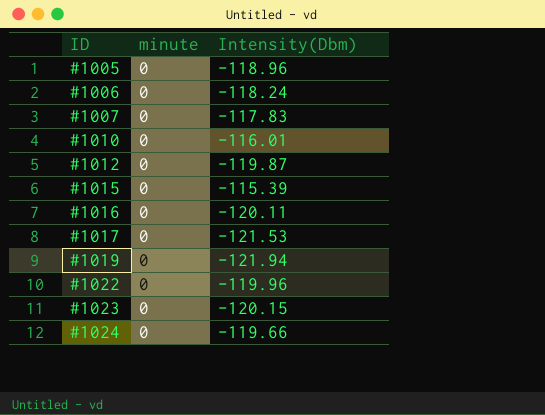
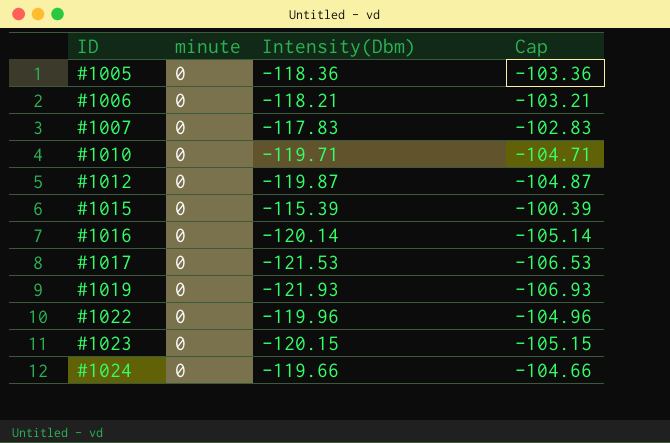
column Cap | formula: none -> [Intensity(Dbm)] + 15
#1005 | Intensity(Dbm): -118.96 -> -118.36
#1006 | Intensity(Dbm): -118.24 -> -118.21
#1010 | Intensity(Dbm): -116.01 -> -119.71
#1016 | Intensity(Dbm): -120.11 -> -120.14
#1019 | Intensity(Dbm): -121.94 -> -121.93

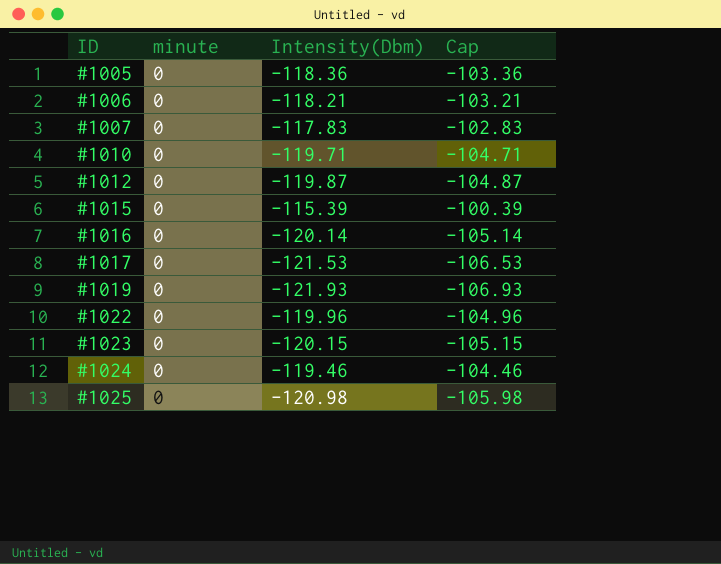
#1024 | Intensity(Dbm): -119.66 -> -119.46
#1024 | Cap: -104.66 -> -104.46
row #1025: none -> 0 | -120.98 | -105.98

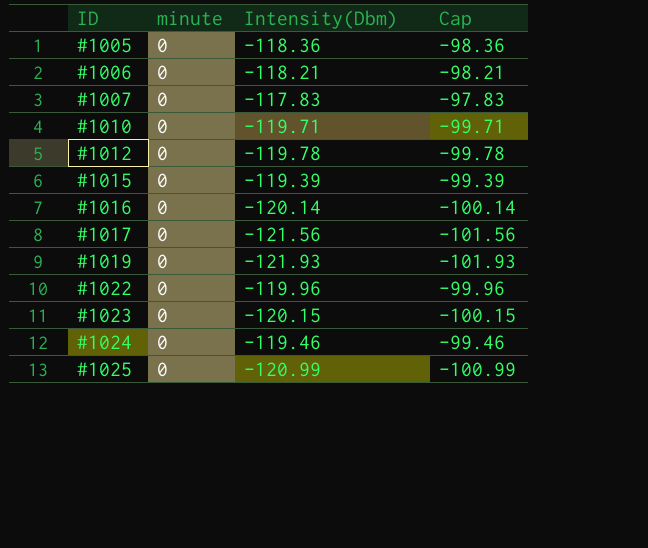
column Cap | formula: [Intensity(Dbm)] + 15 -> [Intensity(Dbm)] + 20
#1012 | Intensity(Dbm): -119.87 -> -119.78
#1015 | Intensity(Dbm): -115.39 -> -119.39
#1017 | Intensity(Dbm): -121.53 -> -121.56
#1025 | Intensity(Dbm): -120.98 -> -120.99

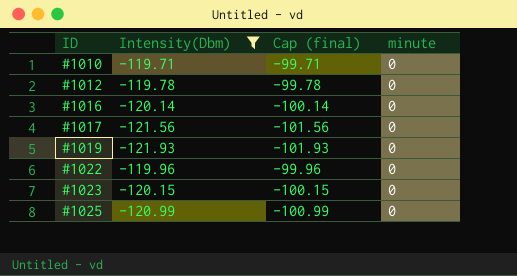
filter: none -> Intensity(Dbm) <= -119.71
column name: Cap -> Cap (final)
column minute | position: 2 -> 4

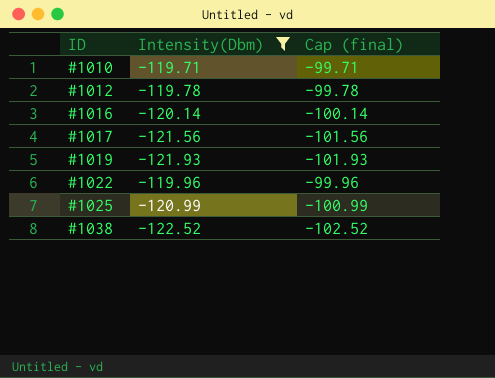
column minute | position: 4 -> none
row #1023: -120.15 | -100.15 | 0 -> none
row #1038: none -> -122.52 | -102.52

